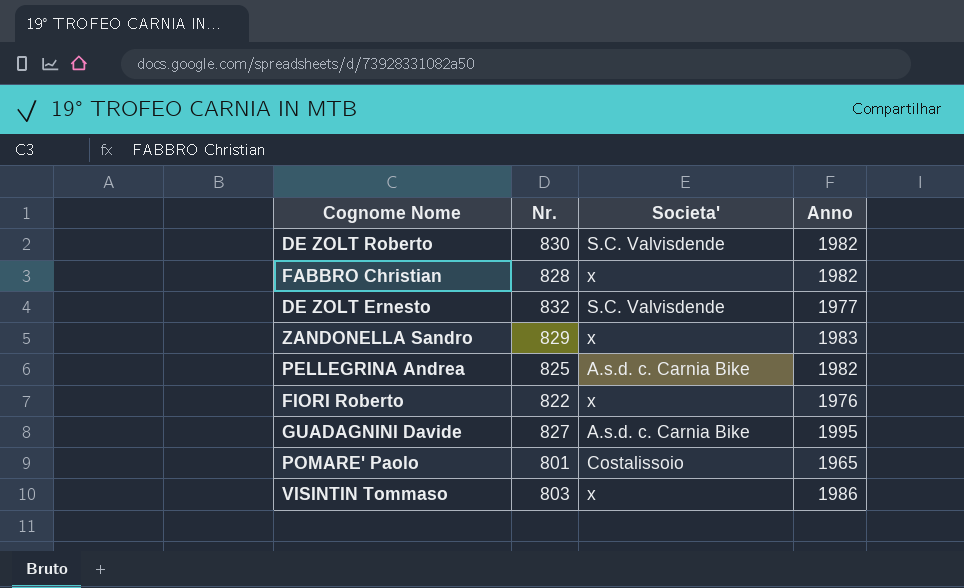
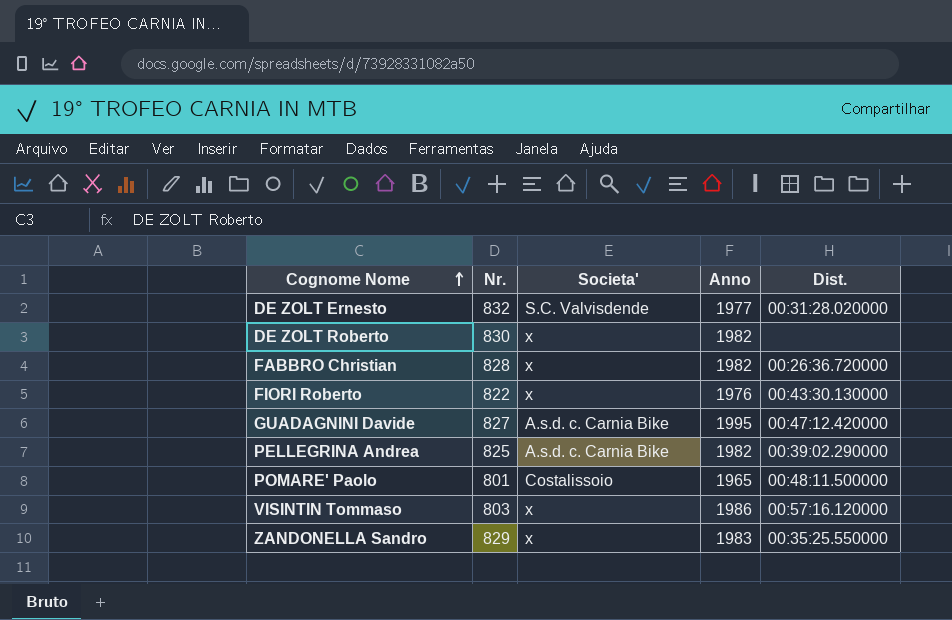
row order: none -> Cognome Nome ascending
column Dist. | position: none -> 5
DE ZOLT Roberto | Societa': S.C. Valvisdende -> x

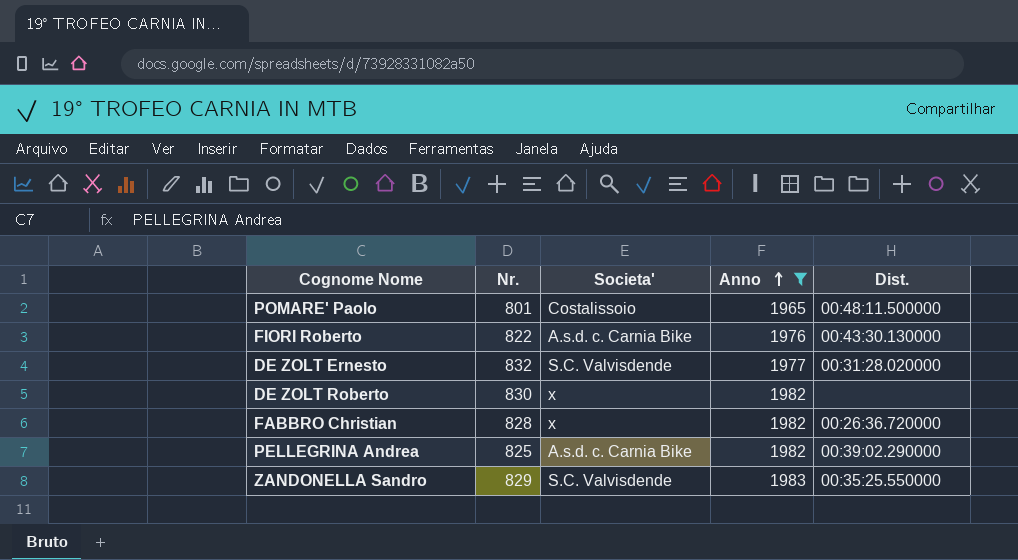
filter: none -> Anno <= 1983
row order: Cognome Nome ascending -> Anno ascending
FIORI Roberto | Societa': x -> A.s.d. c. Carnia Bike
ZANDONELLA Sandro | Societa': x -> S.C. Valvisdende

